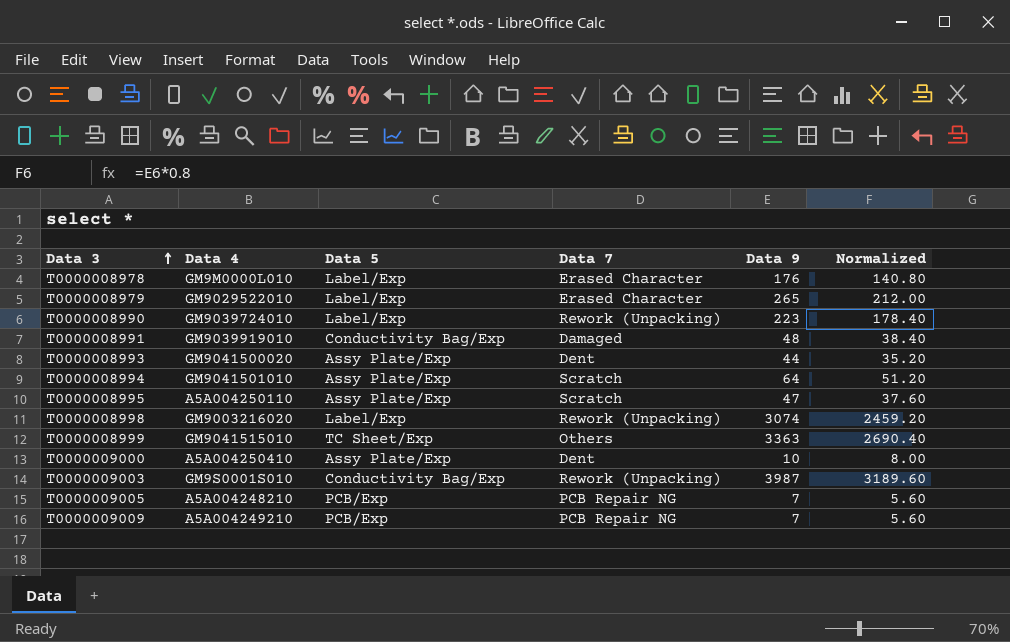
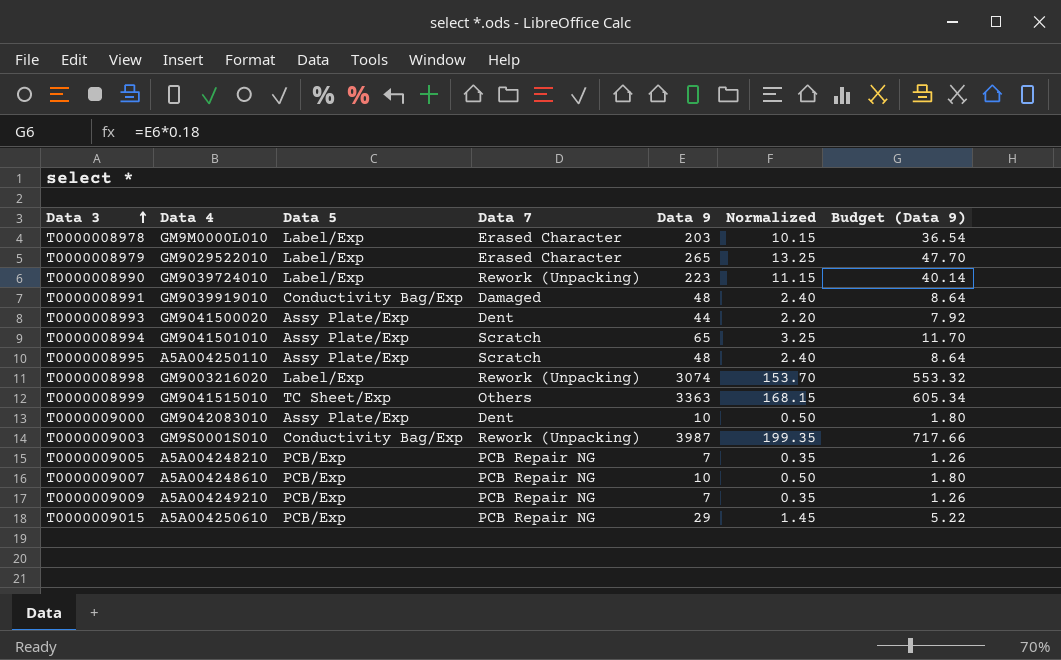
column Normalized | formula: [Data 9] * 0.8 -> [Data 9] * 0.05
column Budget (Data 9) | formula: none -> [Data 9] * 0.18
T0000008978 | Data 9: 176 -> 203
T0000008994 | Data 9: 64 -> 65
T0000008995 | Data 9: 47 -> 48
T0000009000 | Data 4: A5A004250410 -> GM9042083010
row T0000009007: none -> A5A004248610 | PCB/Exp | PCB Repair NG | 10 | 0.50 | 1.80
row T0000009015: none -> A5A004250610 | PCB/Exp | PCB Repair NG | 29 | 1.45 | 5.22

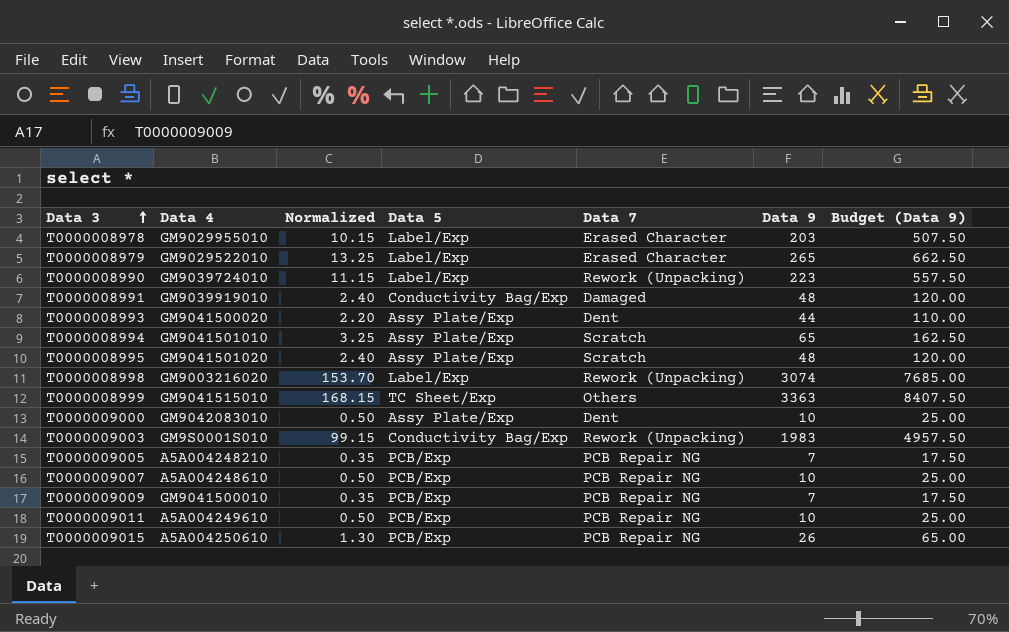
column Normalized | position: 6 -> 3
column Budget (Data 9) | formula: [Data 9] * 0.18 -> [Data 9] * 2.5
T0000008978 | Data 4: GM9M0000L010 -> GM9029955010
T0000008995 | Data 4: A5A004250110 -> GM9041501020
T0000009003 | Normalized: 199.35 -> 99.15
T0000009003 | Data 9: 3987 -> 1983
T0000009009 | Data 4: A5A004249210 -> GM9041500010
row T0000009011: none -> A5A004249610 | 0.50 | PCB/Exp | PCB Repair NG | 10 | 25.00
T0000009015 | Normalized: 1.45 -> 1.30
T0000009015 | Data 9: 29 -> 26

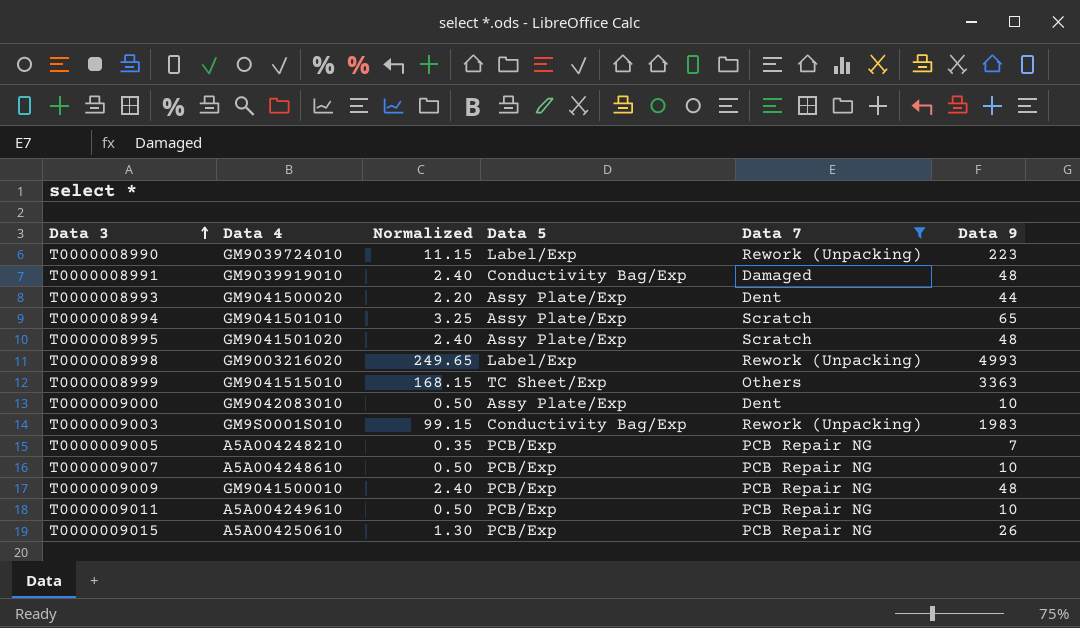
filter: none -> Data 7 != Erased Character
column Budget (Data 9) | formula: [Data 9] * 2.5 -> none
T0000008998 | Normalized: 153.70 -> 249.65
T0000008998 | Data 9: 3074 -> 4993
T0000009009 | Normalized: 0.35 -> 2.40
T0000009009 | Data 9: 7 -> 48

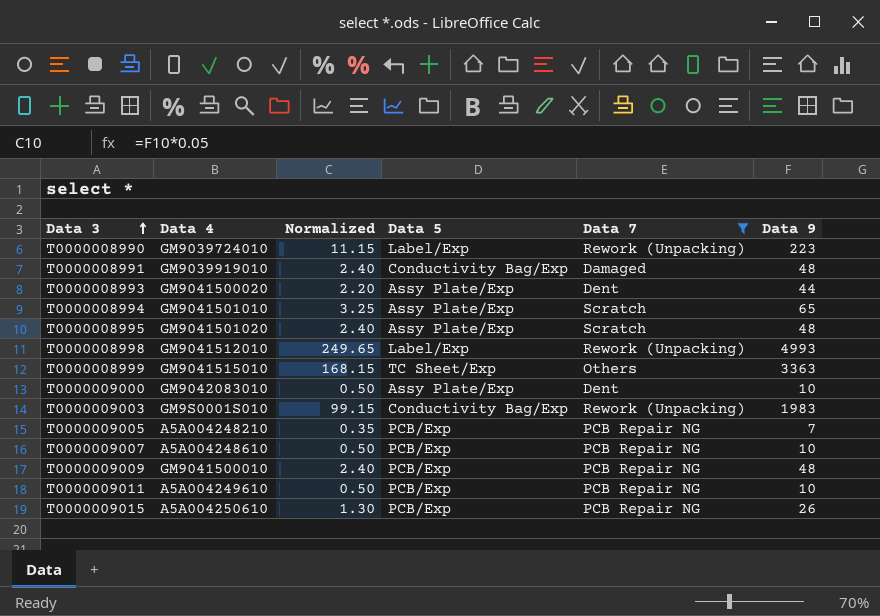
T0000008998 | Data 4: GM9003216020 -> GM9041512010

